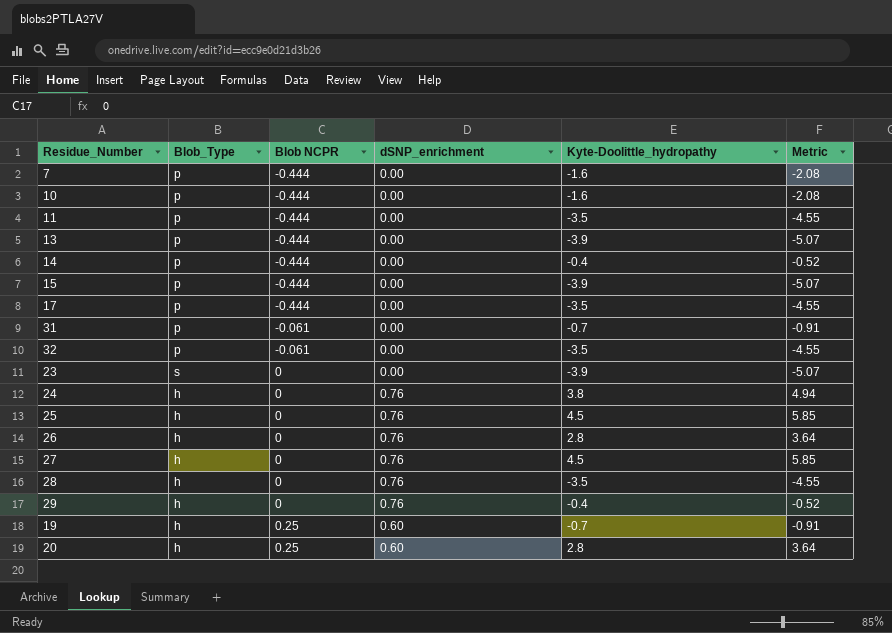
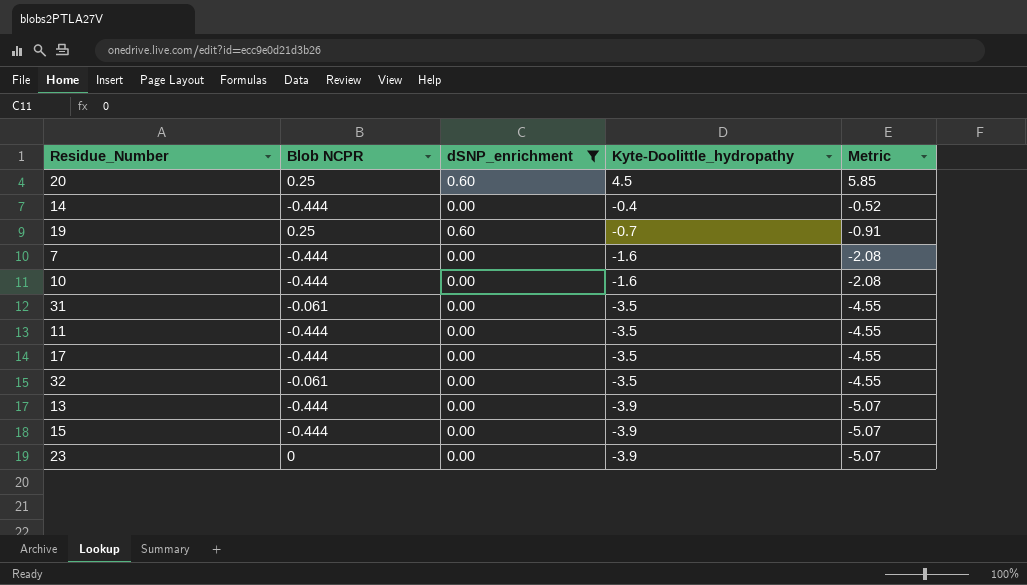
filter: none -> dSNP_enrichment != 0.76
row order: Blob NCPR ascending -> Kyte-Doolittle_hydropathy descending
column Blob_Type | position: 2 -> none
20 | Kyte-Doolittle_hydropathy: 2.8 -> 4.5
20 | Metric: 3.64 -> 5.85
31 | Kyte-Doolittle_hydropathy: -0.7 -> -3.5
31 | Metric: -0.91 -> -4.55

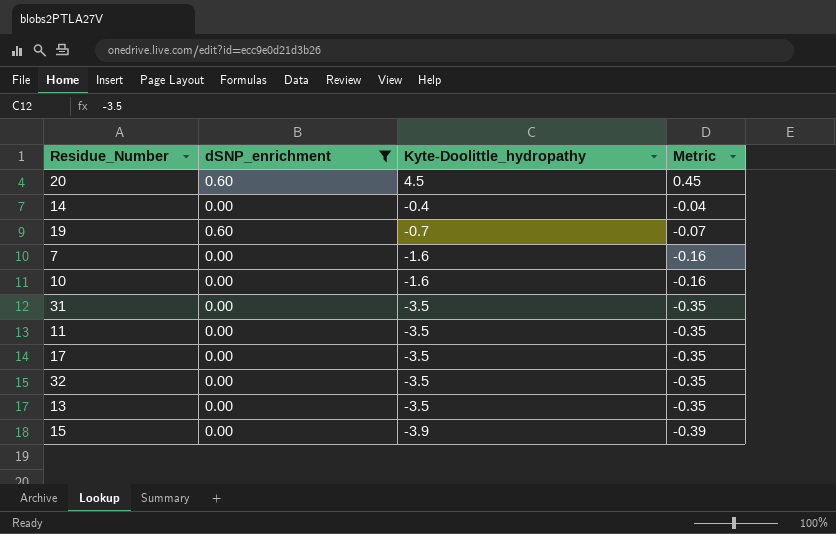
column Blob NCPR | position: 2 -> none
column Metric | formula: [Kyte-Doolittle_hydropathy] * 1.3 -> [Kyte-Doolittle_hydropathy] * 0.1
row 23: 0 | 0.00 | -3.9 | -5.07 -> none
13 | Kyte-Doolittle_hydropathy: -3.9 -> -3.5

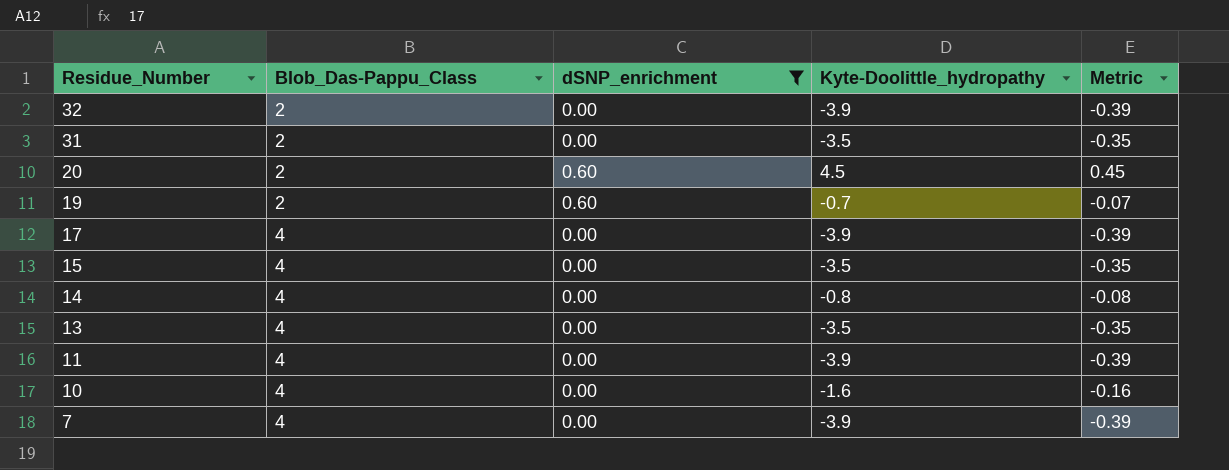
row order: Kyte-Doolittle_hydropathy descending -> Residue_Number descending
column Blob_Das-Pappu_Class | position: none -> 2
32 | Kyte-Doolittle_hydropathy: -3.5 -> -3.9
32 | Metric: -0.35 -> -0.39
17 | Kyte-Doolittle_hydropathy: -3.5 -> -3.9
17 | Metric: -0.35 -> -0.39
15 | Kyte-Doolittle_hydropathy: -3.9 -> -3.5
15 | Metric: -0.39 -> -0.35
14 | Kyte-Doolittle_hydropathy: -0.4 -> -0.8
14 | Metric: -0.04 -> -0.08
11 | Kyte-Doolittle_hydropathy: -3.5 -> -3.9
11 | Metric: -0.35 -> -0.39
7 | Kyte-Doolittle_hydropathy: -1.6 -> -3.9
7 | Metric: -0.16 -> -0.39

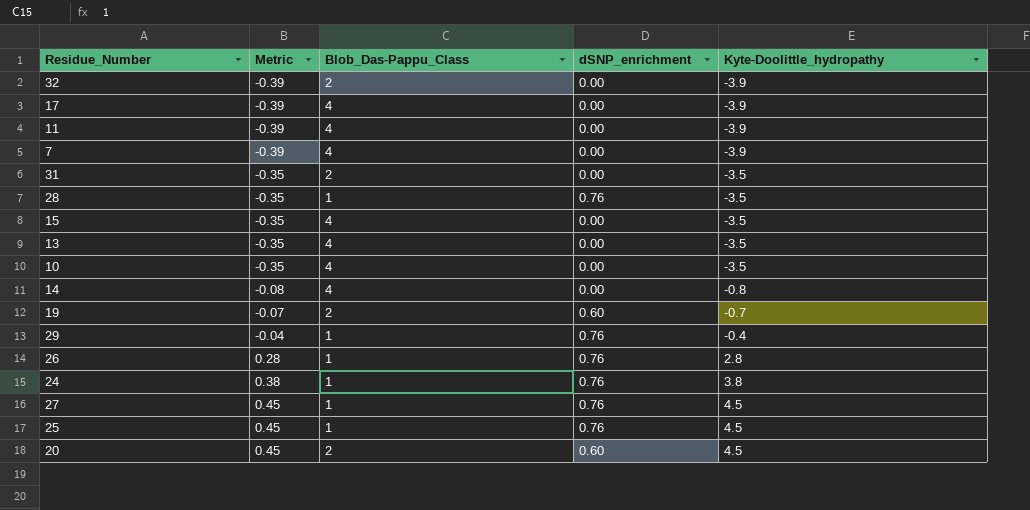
filter: dSNP_enrichment != 0.76 -> none
row order: Residue_Number descending -> Metric ascending
column Metric | position: 5 -> 2
10 | Metric: -0.16 -> -0.35
10 | Kyte-Doolittle_hydropathy: -1.6 -> -3.5

